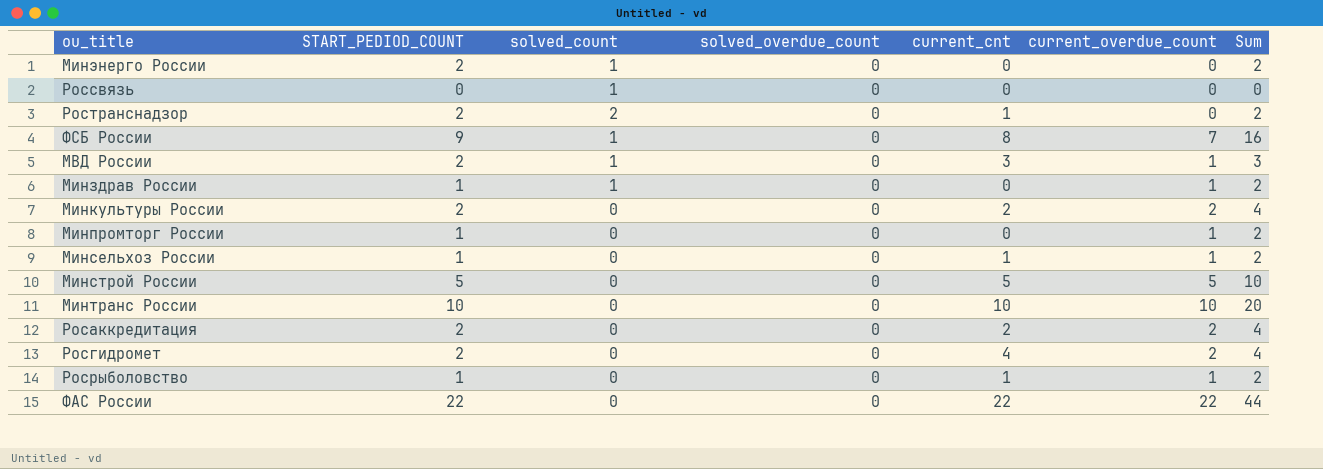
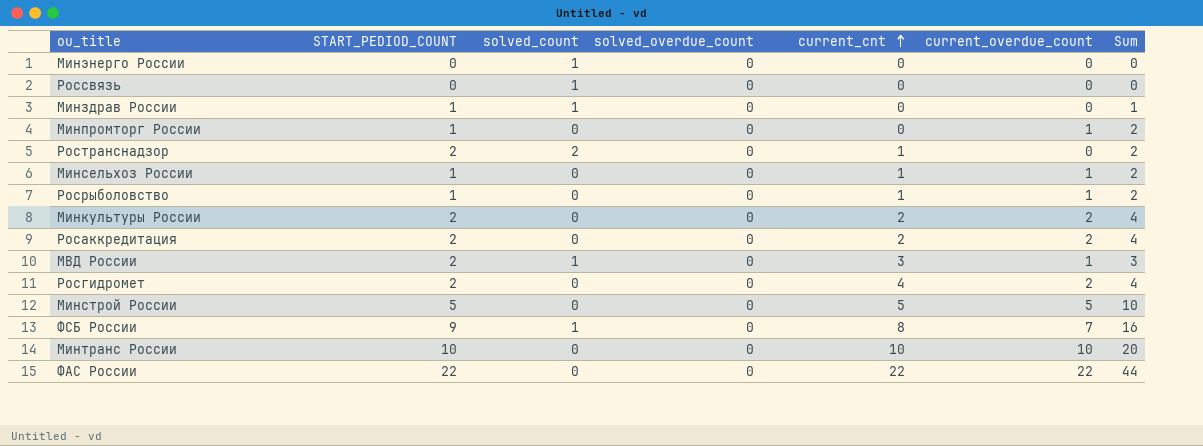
row order: none -> current_cnt ascending
Минэнерго России | START_PEDIOD_COUNT: 2 -> 0
Минэнерго России | Sum: 2 -> 0
Минздрав России | current_overdue_count: 1 -> 0
Минздрав России | Sum: 2 -> 1

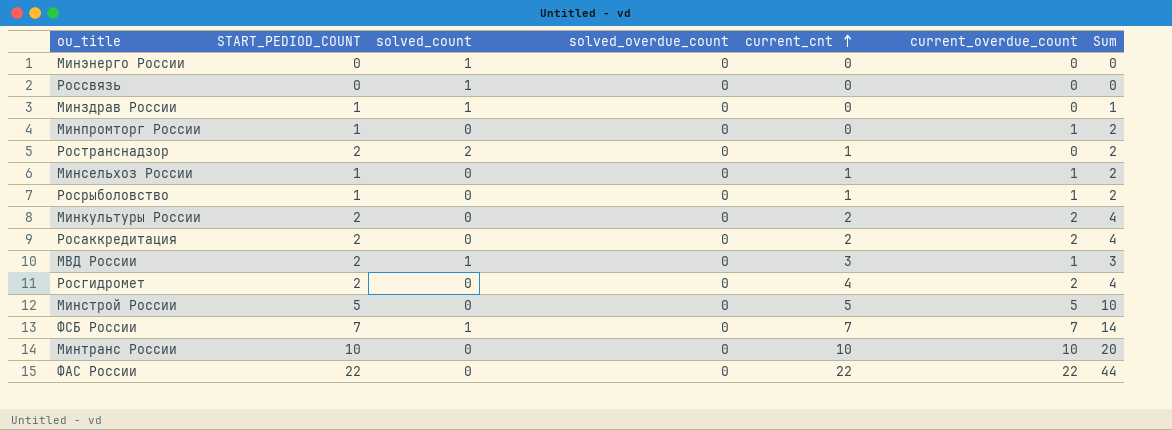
ФСБ России | START_PEDIOD_COUNT: 9 -> 7
ФСБ России | current_cnt: 8 -> 7
ФСБ России | Sum: 16 -> 14

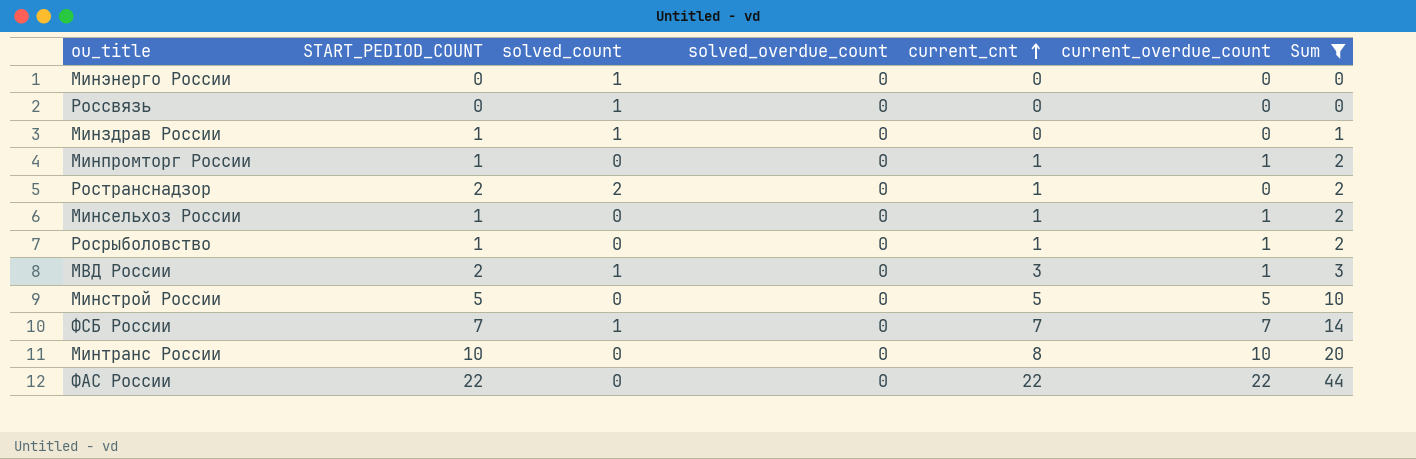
filter: none -> Sum != 4
Минпромторг России | current_cnt: 0 -> 1
Минтранс России | current_cnt: 10 -> 8

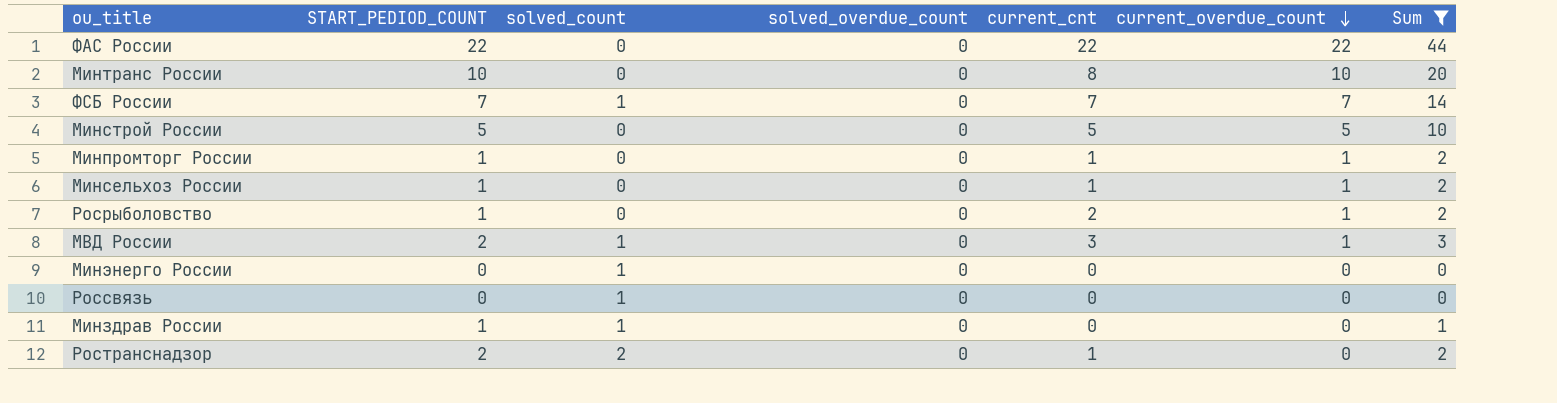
row order: current_cnt ascending -> current_overdue_count descending
Росрыболовство | current_cnt: 1 -> 2

